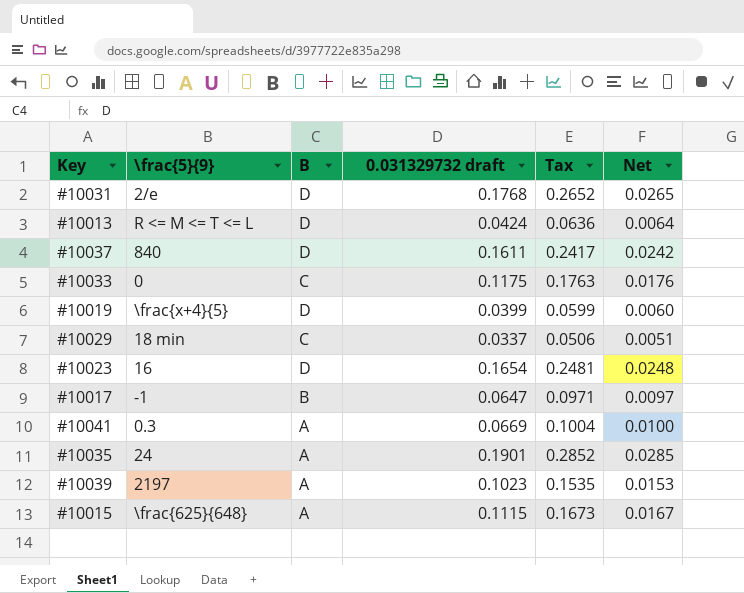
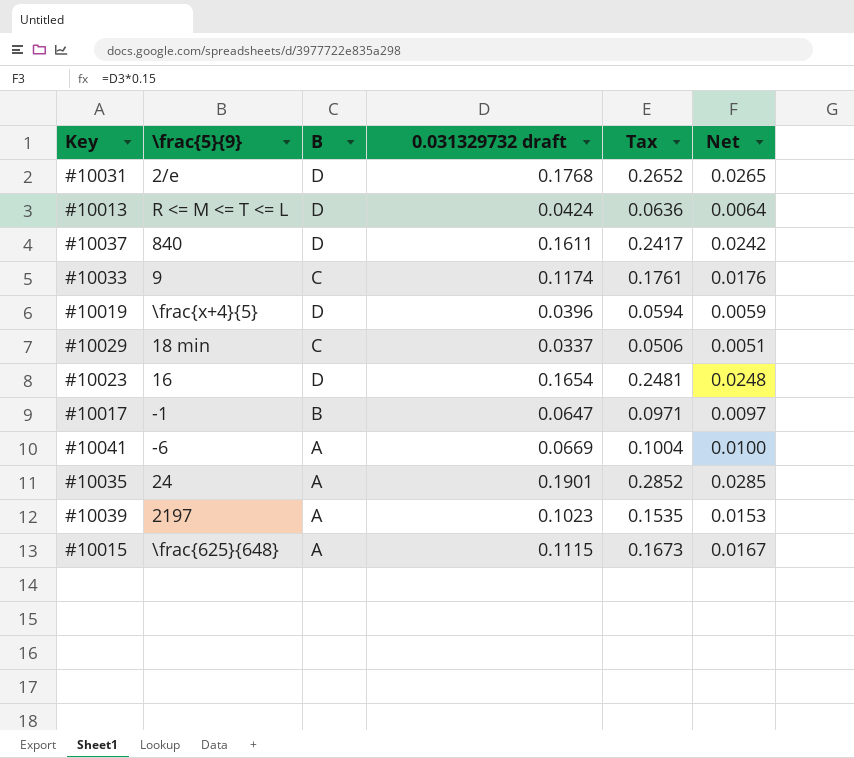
#10033 | \frac{5}{9}: 0 -> 9
#10033 | 0.031329732 draft: 0.1175 -> 0.1174
#10033 | Tax: 0.1763 -> 0.1761
#10019 | 0.031329732 draft: 0.0399 -> 0.0396
#10019 | Tax: 0.0599 -> 0.0594
#10019 | Net: 0.0060 -> 0.0059
#10041 | \frac{5}{9}: 0.3 -> -6

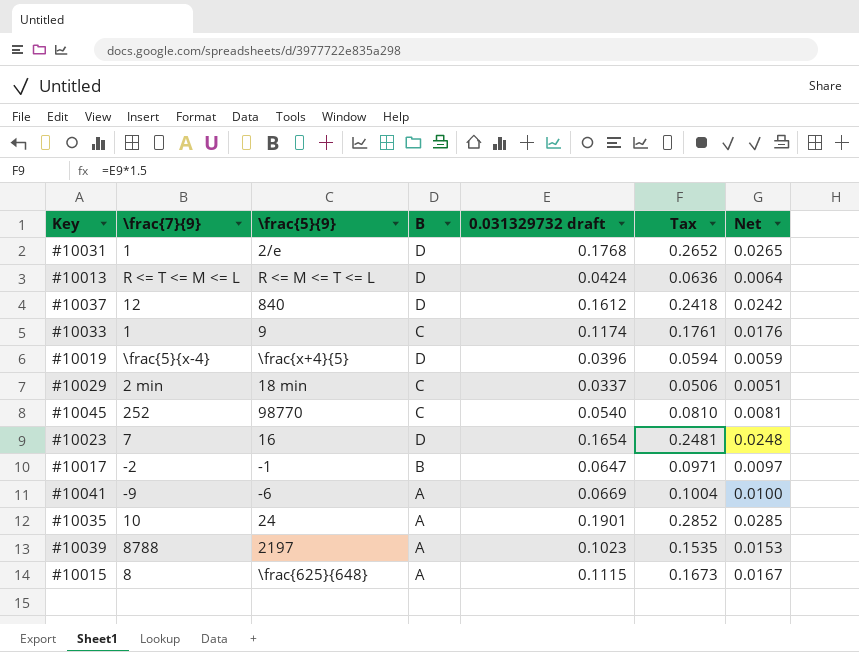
column \frac{7}{9} | position: none -> 2
#10037 | 0.031329732 draft: 0.1611 -> 0.1612
#10037 | Tax: 0.2417 -> 0.2418
row #10045: none -> 252 | 98770 | C | 0.0540 | 0.0810 | 0.0081

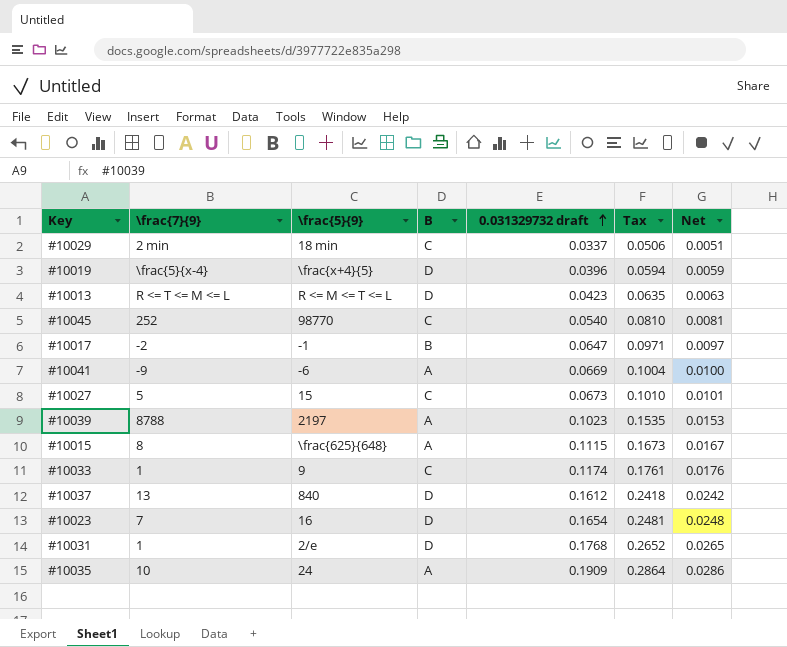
row order: none -> 0.031329732 draft ascending
#10013 | 0.031329732 draft: 0.0424 -> 0.0423
#10013 | Tax: 0.0636 -> 0.0635
#10013 | Net: 0.0064 -> 0.0063
row #10027: none -> 5 | 15 | C | 0.0673 | 0.1010 | 0.0101
#10037 | \frac{7}{9}: 12 -> 13
#10035 | 0.031329732 draft: 0.1901 -> 0.1909
#10035 | Tax: 0.2852 -> 0.2864
#10035 | Net: 0.0285 -> 0.0286

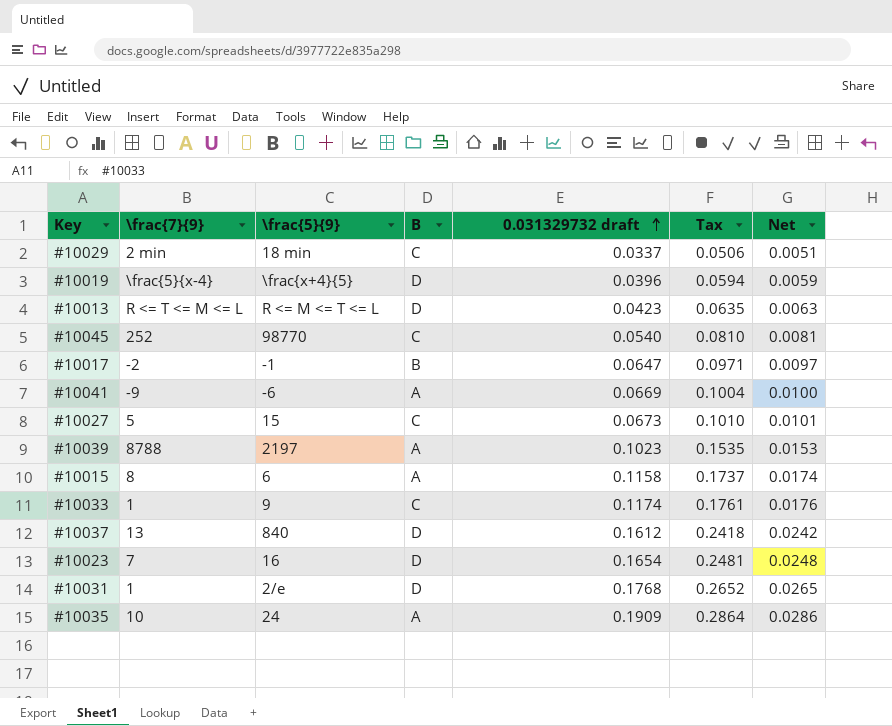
#10015 | \frac{5}{9}: \frac{625}{648} -> 6
#10015 | 0.031329732 draft: 0.1115 -> 0.1158
#10015 | Tax: 0.1673 -> 0.1737
#10015 | Net: 0.0167 -> 0.0174

